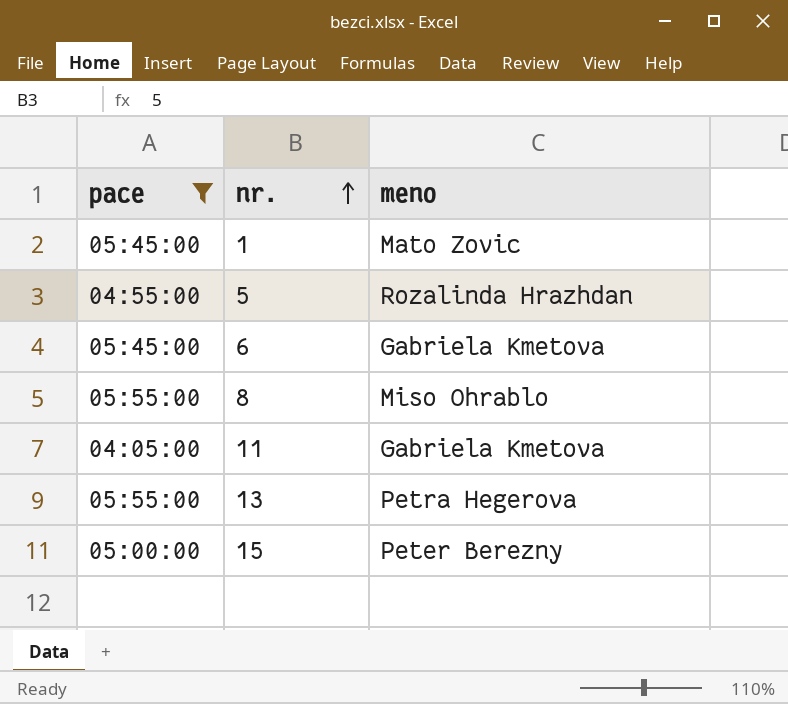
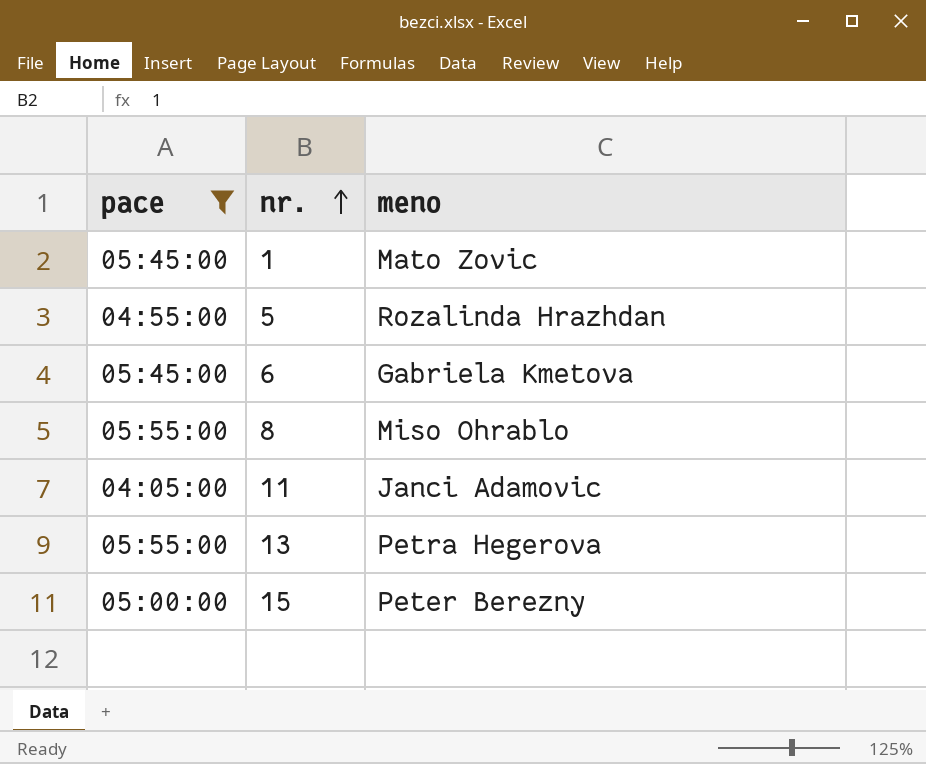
11 | meno: Gabriela Kmetova -> Janci Adamovic

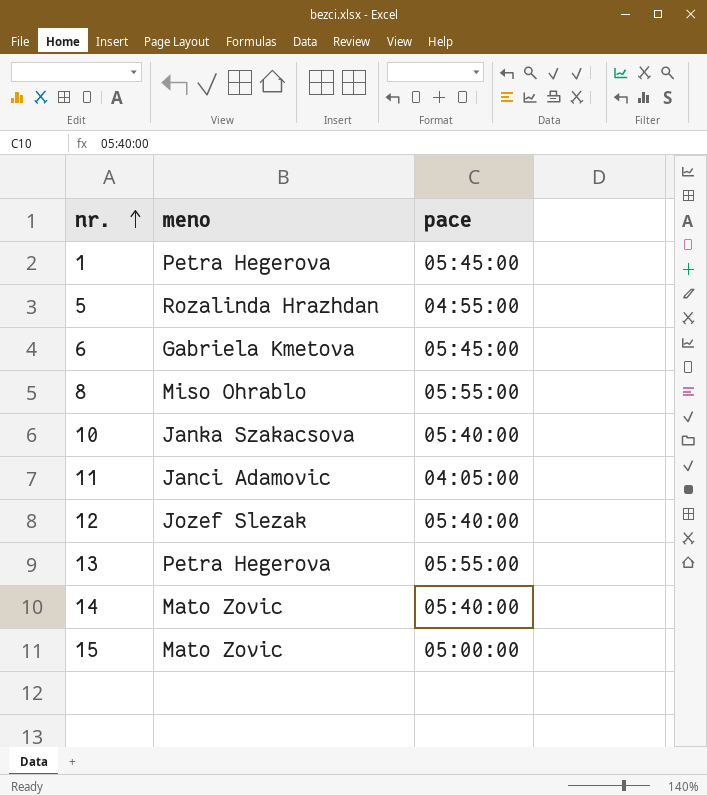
filter: pace != 05:40:00 -> none
column pace | position: 1 -> 3
1 | meno: Mato Zovic -> Petra Hegerova
15 | meno: Peter Berezny -> Mato Zovic

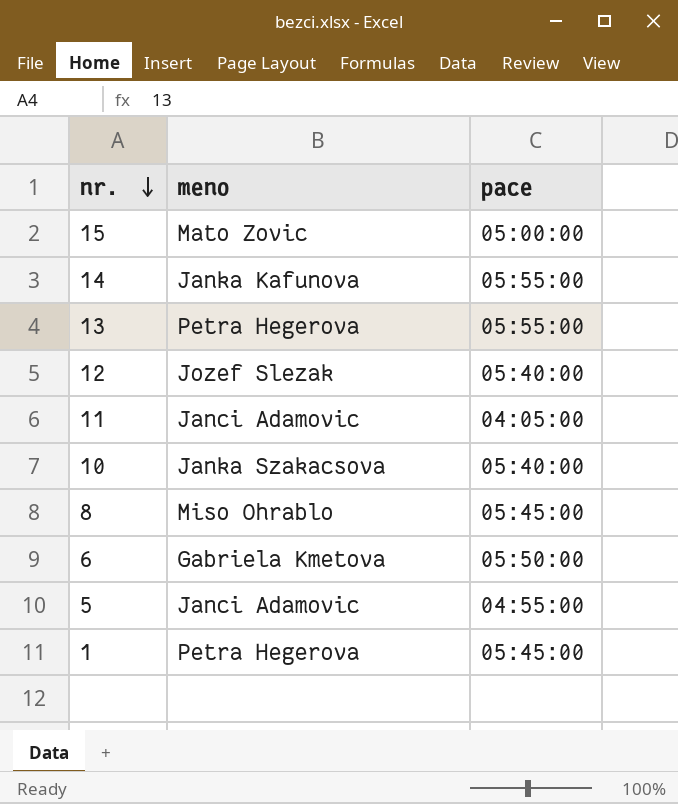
row order: nr. ascending -> nr. descending
14 | meno: Mato Zovic -> Janka Kafunova
14 | pace: 05:40:00 -> 05:55:00
8 | pace: 05:55:00 -> 05:45:00
6 | pace: 05:45:00 -> 05:50:00
5 | meno: Rozalinda Hrazhdan -> Janci Adamovic

